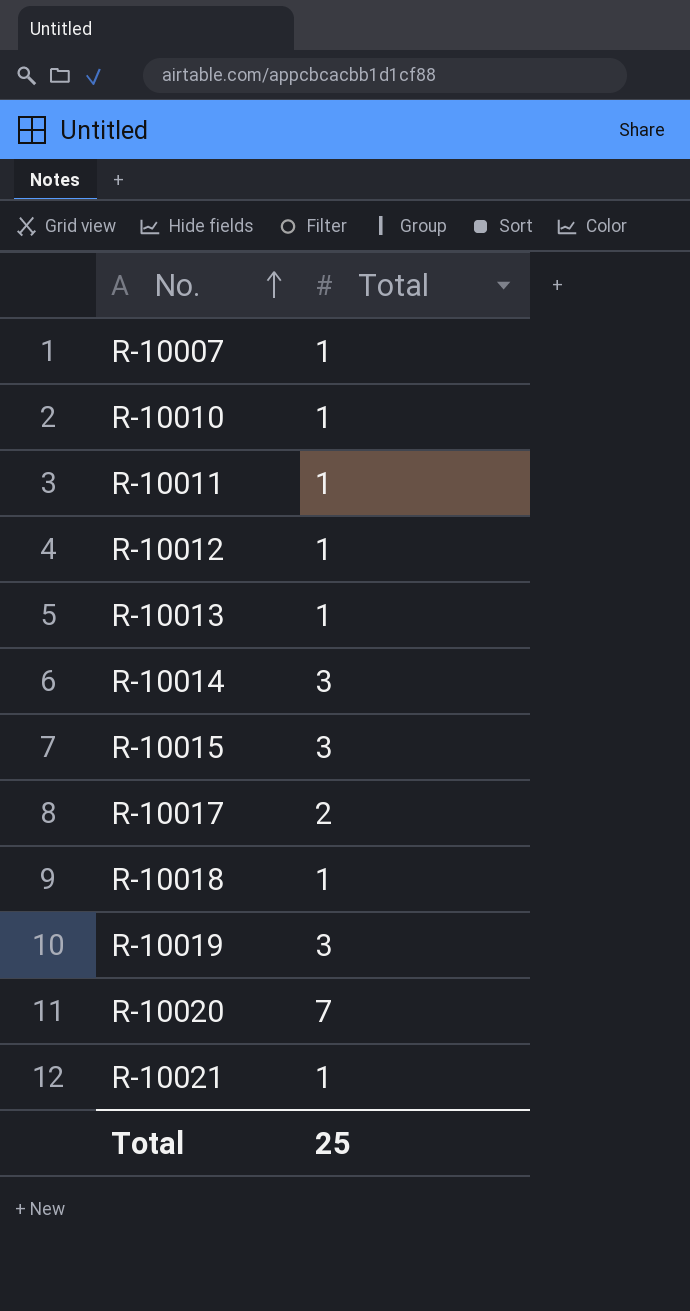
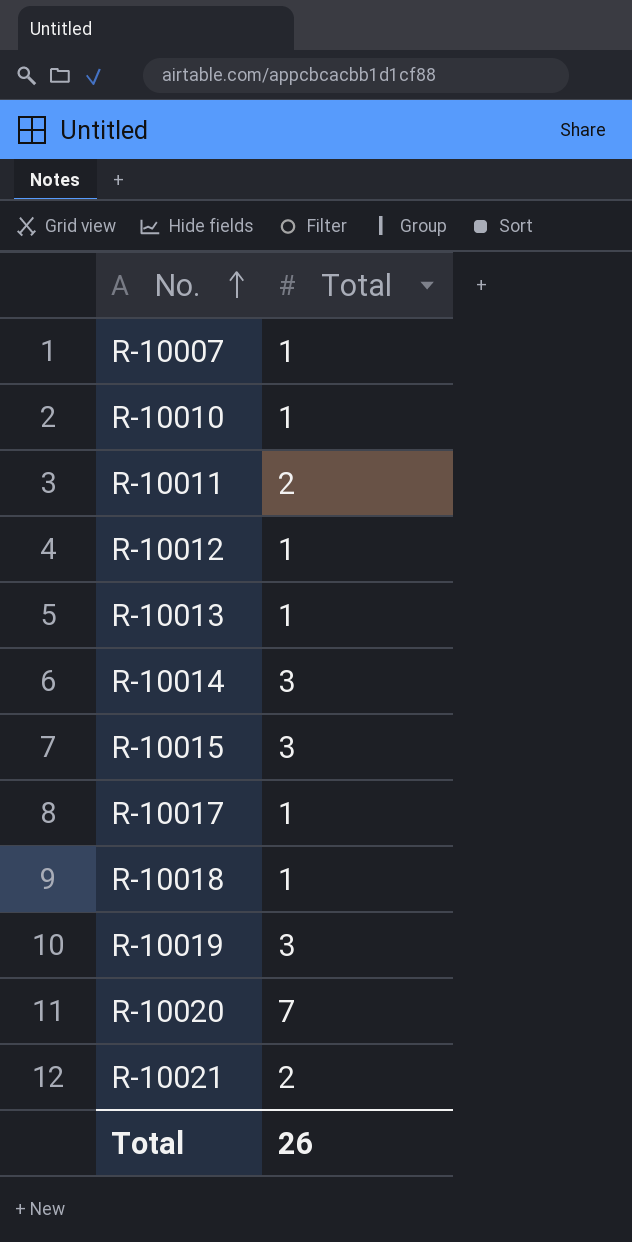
R-10011 | Total: 1 -> 2
R-10017 | Total: 2 -> 1
R-10021 | Total: 1 -> 2
Total | Total: 25 -> 26

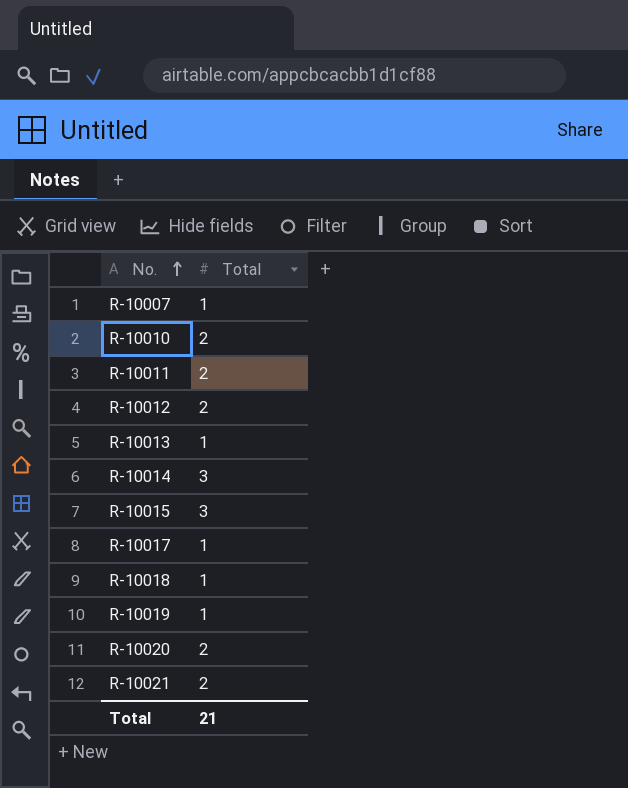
R-10010 | Total: 1 -> 2
R-10012 | Total: 1 -> 2
R-10019 | Total: 3 -> 1
R-10020 | Total: 7 -> 2
Total | Total: 26 -> 21

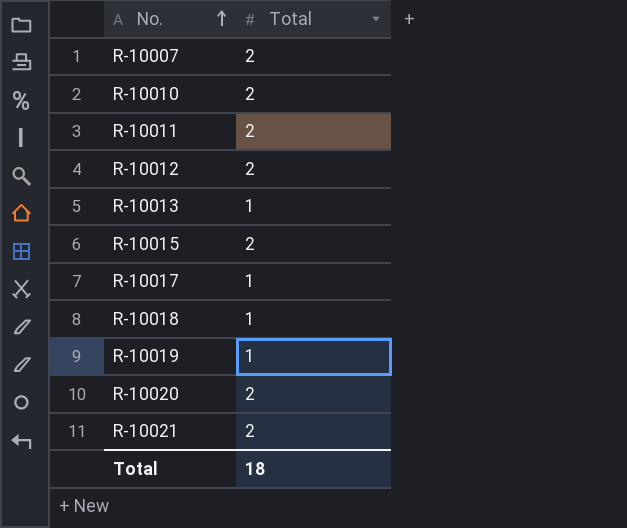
row R-10014: 3 -> none
R-10007 | Total: 1 -> 2
R-10015 | Total: 3 -> 2
Total | Total: 21 -> 18

